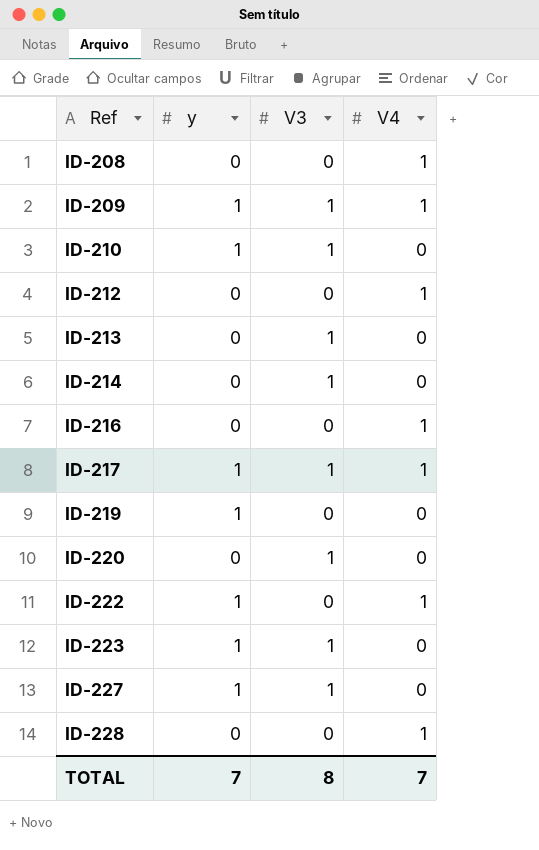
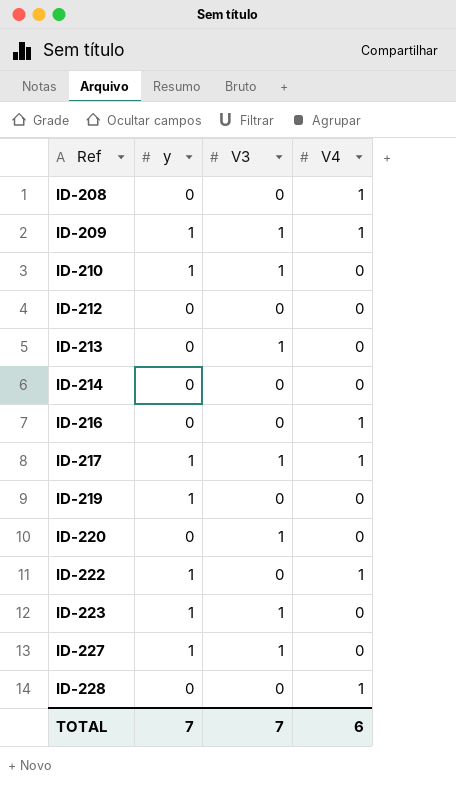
ID-212 | V4: 1 -> 0
ID-214 | V3: 1 -> 0
TOTAL | V3: 8 -> 7
TOTAL | V4: 7 -> 6

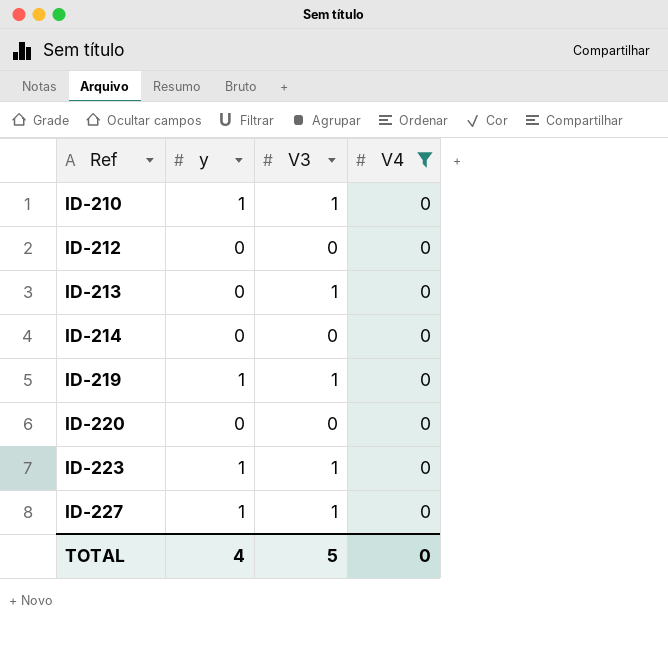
filter: none -> V4 = 0
ID-219 | V3: 0 -> 1
ID-220 | V3: 1 -> 0
TOTAL | y: 7 -> 4
TOTAL | V3: 7 -> 5
TOTAL | V4: 6 -> 0

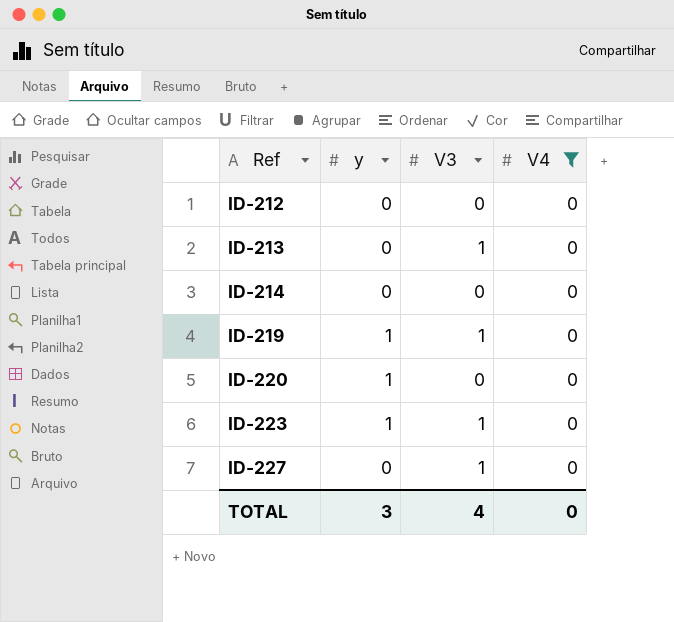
row ID-210: 1 | 1 | 0 -> none
ID-220 | y: 0 -> 1
ID-227 | y: 1 -> 0
TOTAL | y: 4 -> 3
TOTAL | V3: 5 -> 4

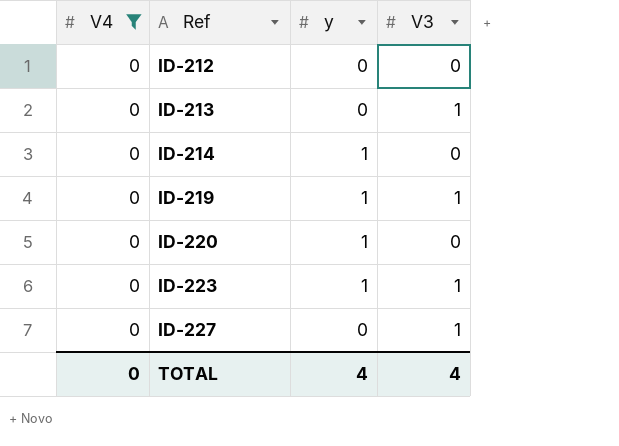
column V4 | position: 4 -> 1
ID-214 | y: 0 -> 1
TOTAL | y: 3 -> 4

